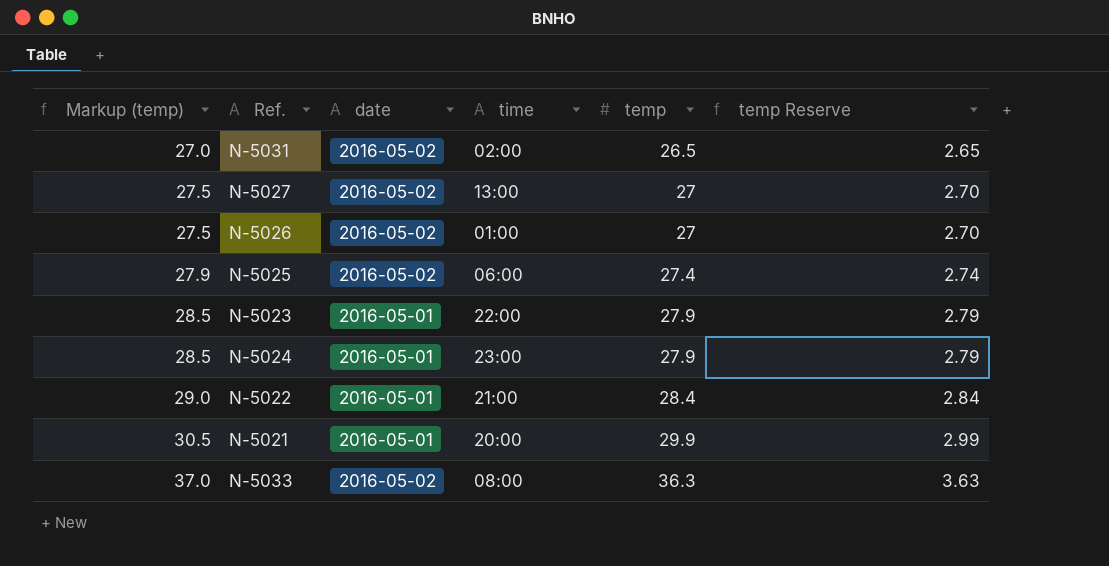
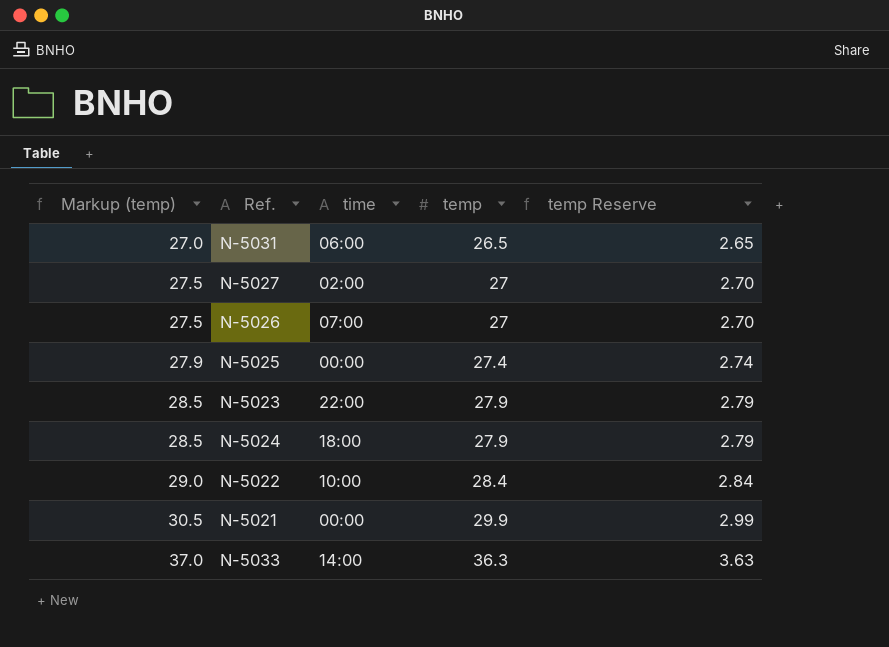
column date | position: 3 -> none
N-5031 | time: 02:00 -> 06:00
N-5027 | time: 13:00 -> 02:00
N-5026 | time: 01:00 -> 07:00
N-5025 | time: 06:00 -> 00:00
N-5024 | time: 23:00 -> 18:00
N-5022 | time: 21:00 -> 10:00
N-5021 | time: 20:00 -> 00:00
N-5033 | time: 08:00 -> 14:00

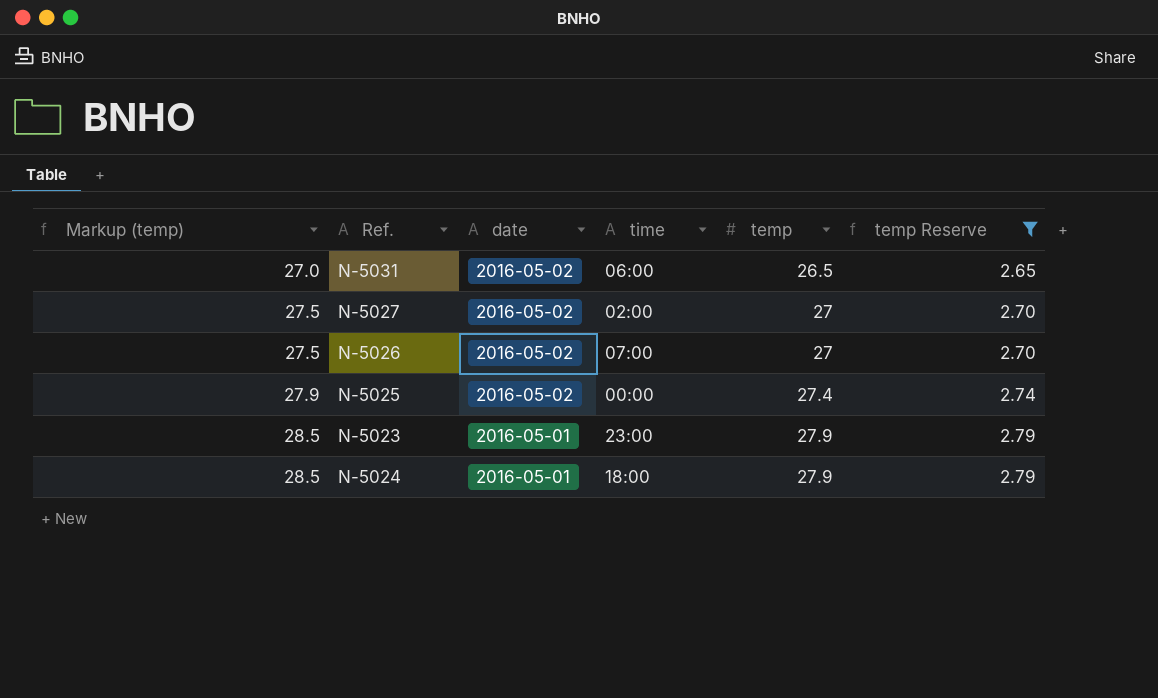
filter: none -> temp Reserve <= 2.79
column date | position: none -> 3
N-5023 | time: 22:00 -> 23:00

